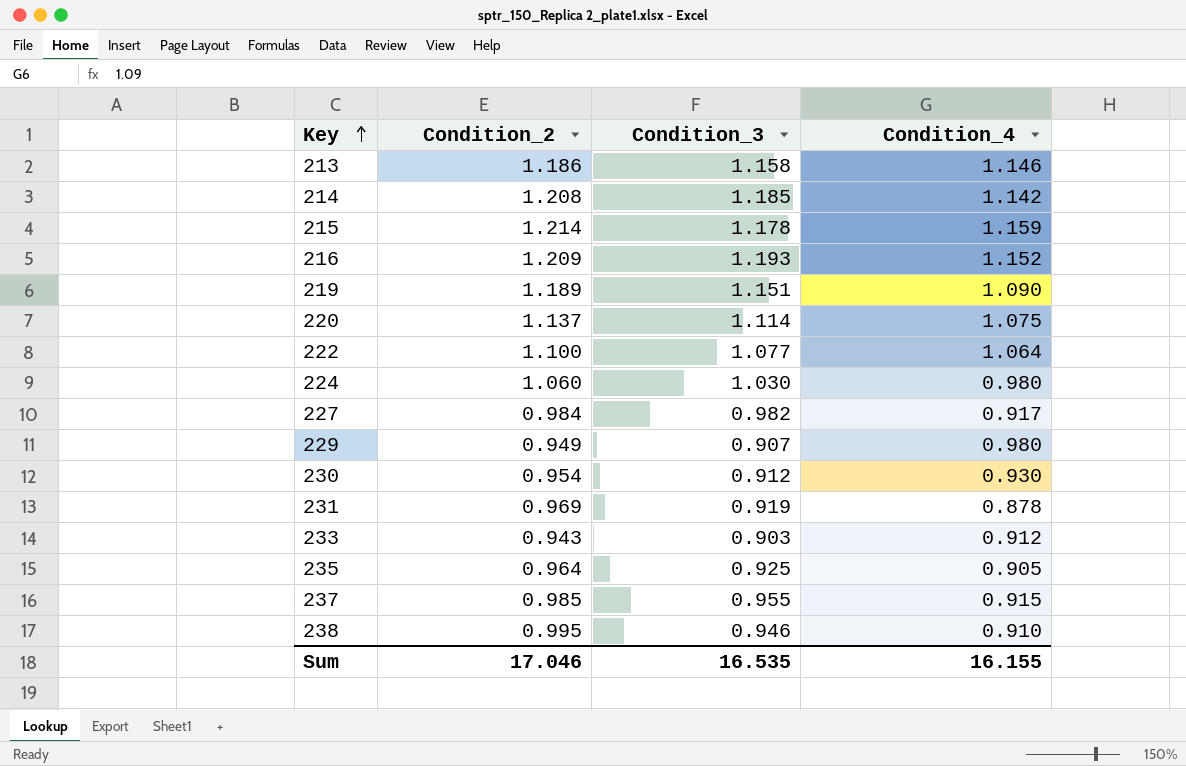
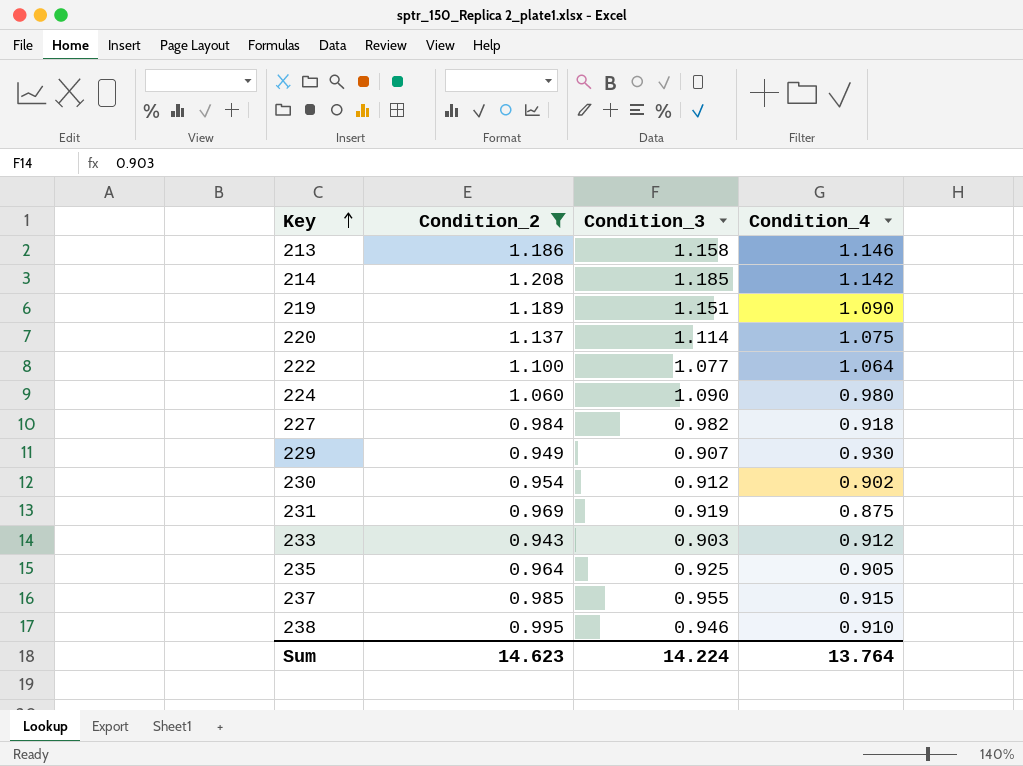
filter: none -> Condition_2 <= 1.208
224 | Condition_3: 1.030 -> 1.090
227 | Condition_4: 0.917 -> 0.918
229 | Condition_4: 0.980 -> 0.930
230 | Condition_4: 0.930 -> 0.902
231 | Condition_4: 0.878 -> 0.875
Sum | Condition_2: 17.046 -> 14.623
Sum | Condition_3: 16.535 -> 14.224
Sum | Condition_4: 16.155 -> 13.764

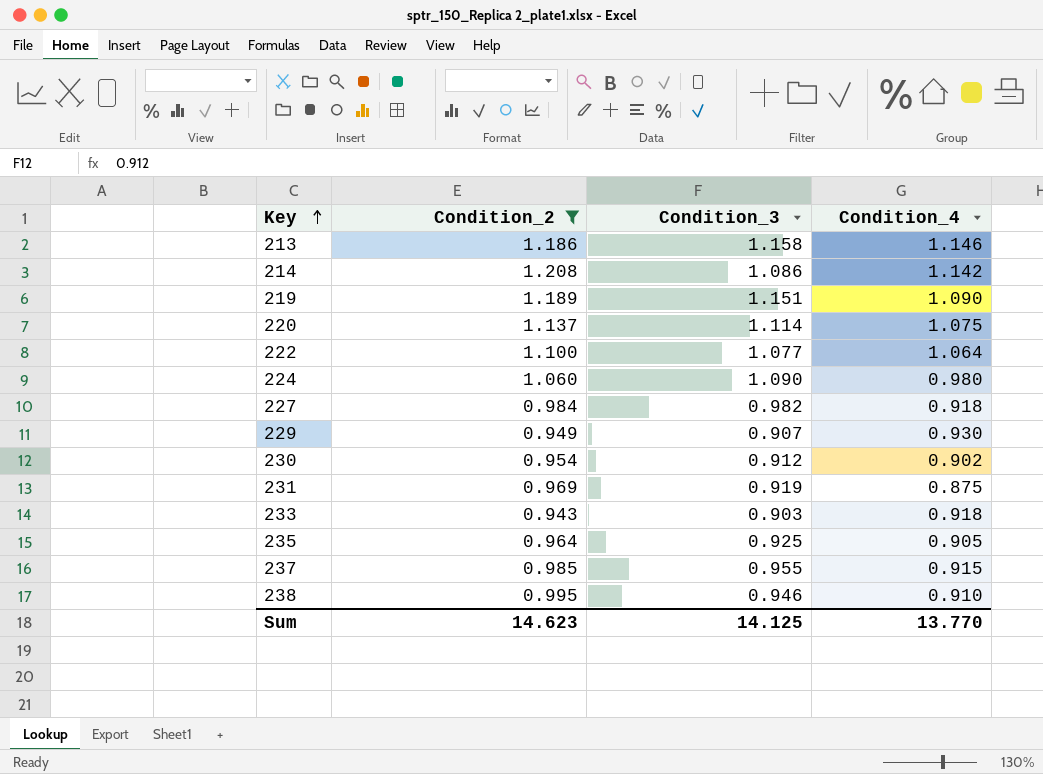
214 | Condition_3: 1.185 -> 1.086
233 | Condition_4: 0.912 -> 0.918
Sum | Condition_3: 14.224 -> 14.125
Sum | Condition_4: 13.764 -> 13.770

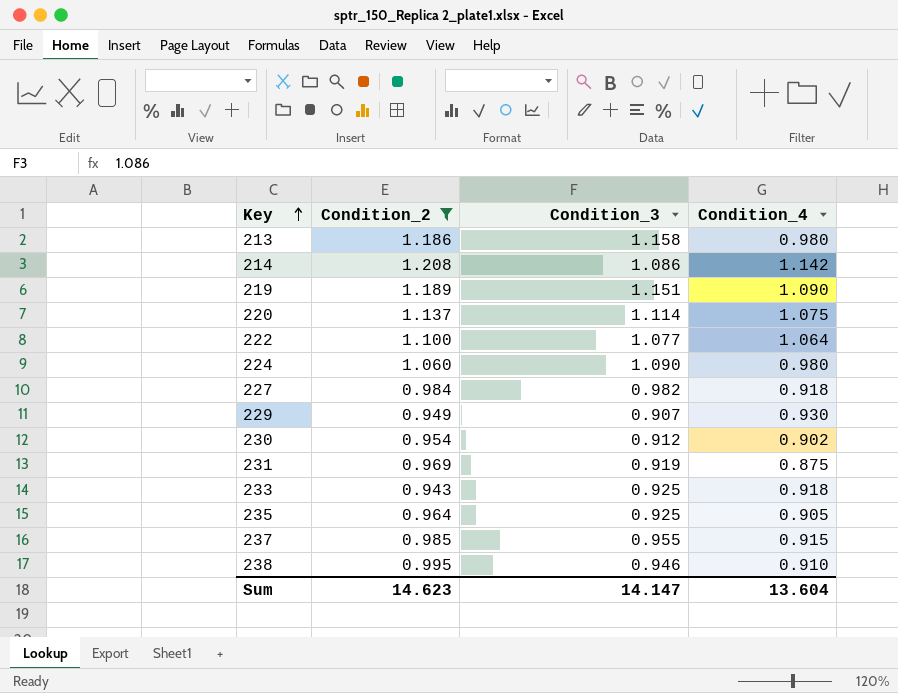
213 | Condition_4: 1.146 -> 0.980
233 | Condition_3: 0.903 -> 0.925
Sum | Condition_3: 14.125 -> 14.147
Sum | Condition_4: 13.770 -> 13.604

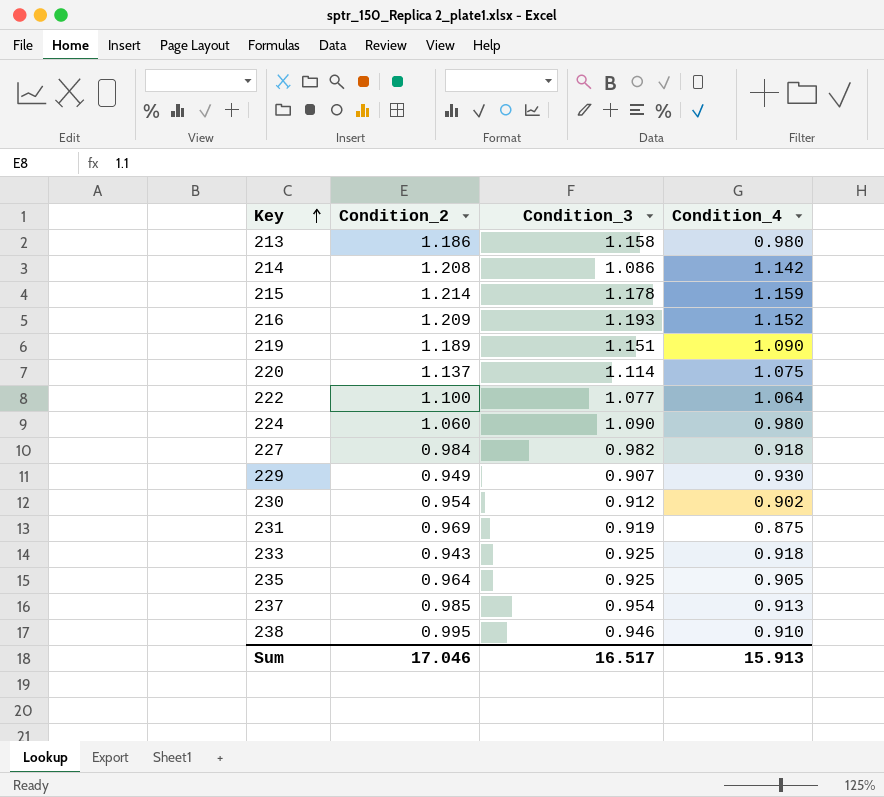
filter: Condition_2 <= 1.208 -> none
237 | Condition_3: 0.955 -> 0.954
237 | Condition_4: 0.915 -> 0.913
Sum | Condition_2: 14.623 -> 17.046
Sum | Condition_3: 14.147 -> 16.517
Sum | Condition_4: 13.604 -> 15.913

